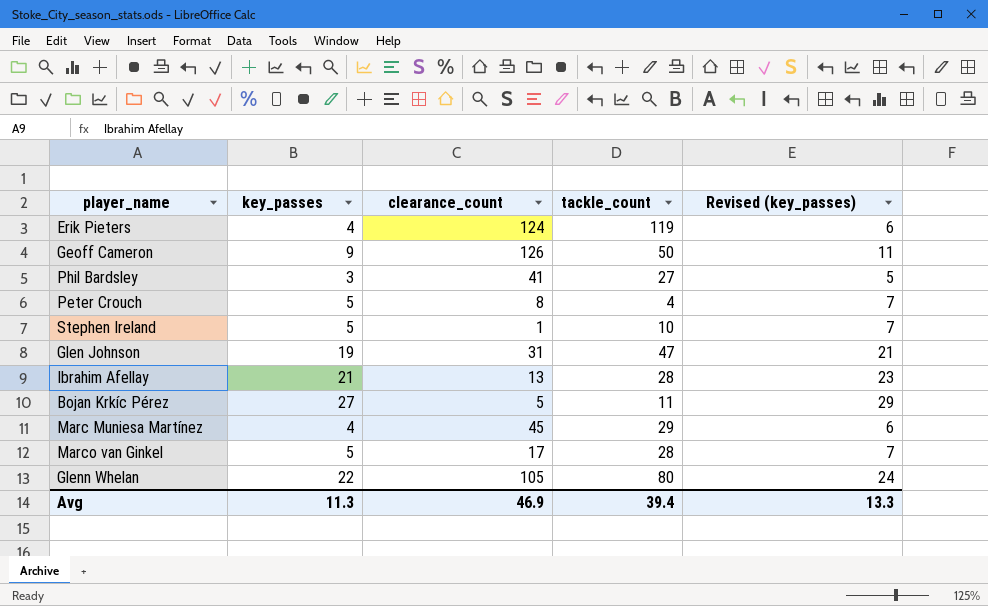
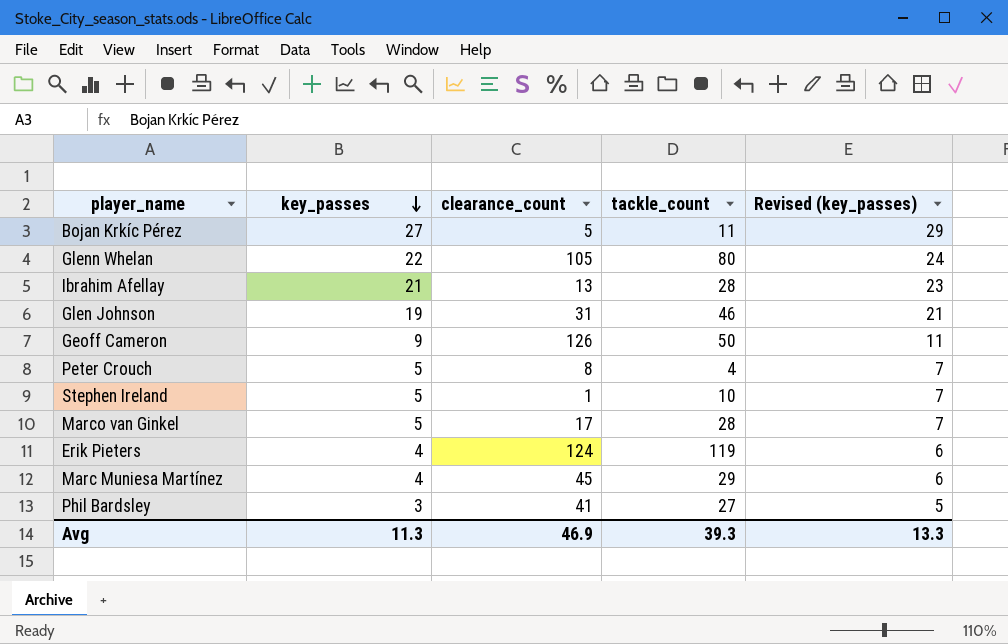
row order: none -> key_passes descending
Glen Johnson | tackle_count: 47 -> 46
Avg | tackle_count: 39.4 -> 39.3

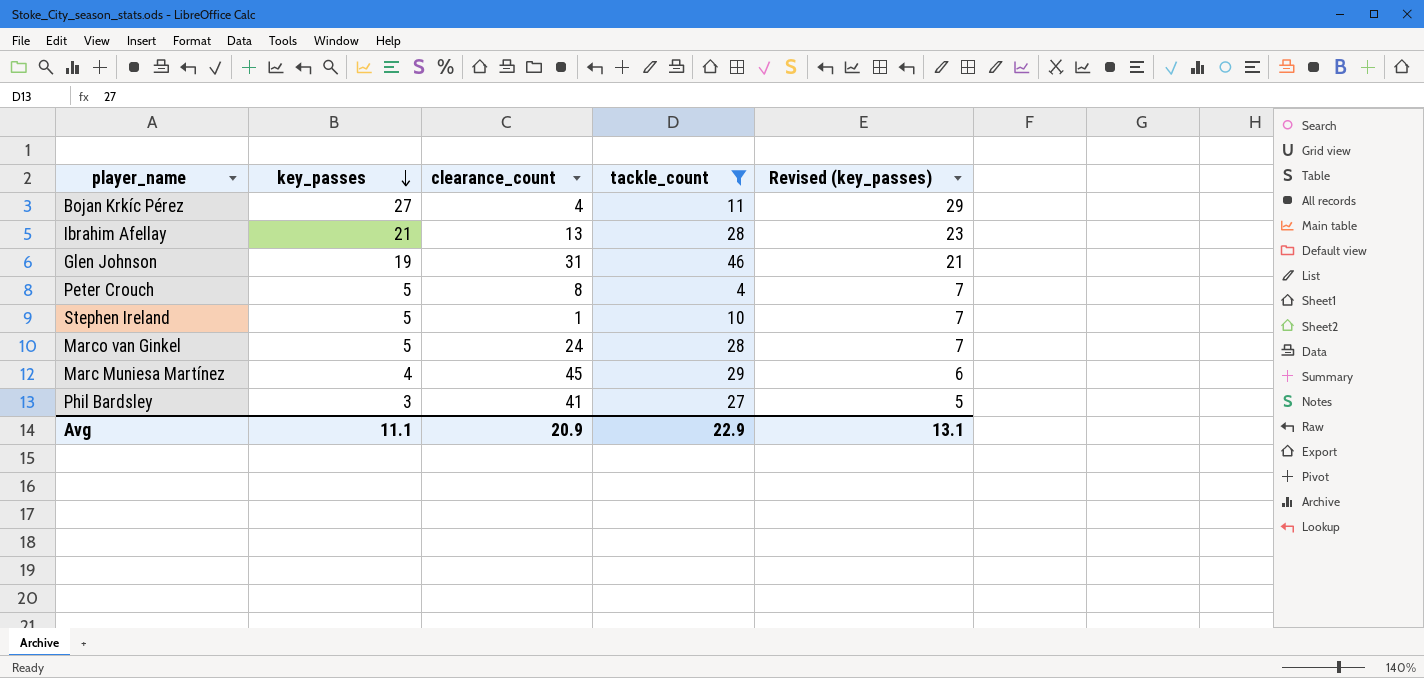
filter: none -> tackle_count <= 46
Bojan Krkíc Pérez | clearance_count: 5 -> 4
Marco van Ginkel | clearance_count: 17 -> 24
Avg | key_passes: 11.3 -> 11.1
Avg | clearance_count: 46.9 -> 20.9
Avg | tackle_count: 39.3 -> 22.9
Avg | Revised (key_passes): 13.3 -> 13.1

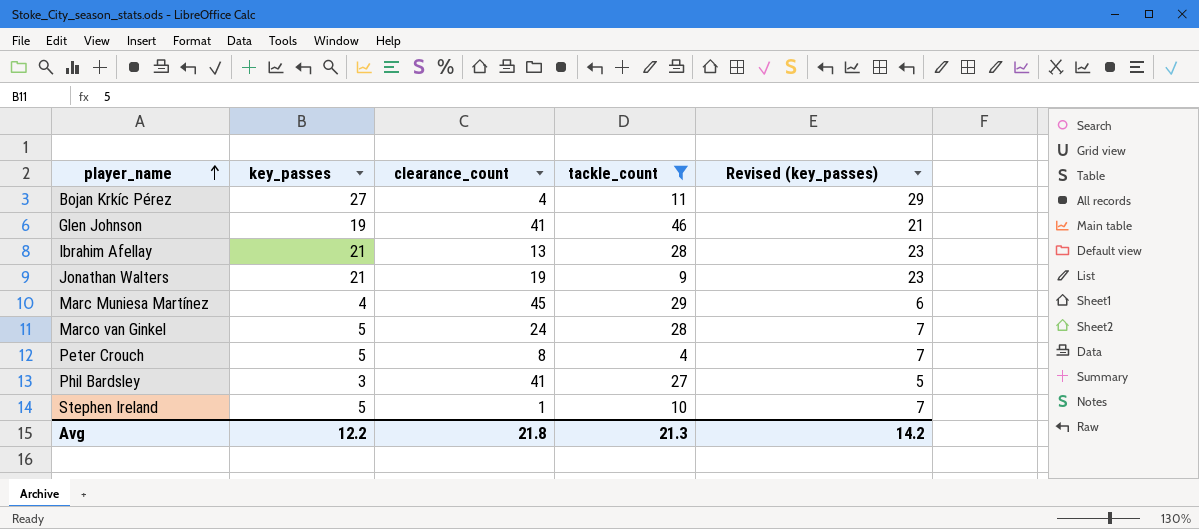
row order: key_passes descending -> player_name ascending
Glen Johnson | clearance_count: 31 -> 41
row Jonathan Walters: none -> 21 | 19 | 9 | 23
Avg | key_passes: 11.1 -> 12.2
Avg | clearance_count: 20.9 -> 21.8
Avg | tackle_count: 22.9 -> 21.3
Avg | Revised (key_passes): 13.1 -> 14.2

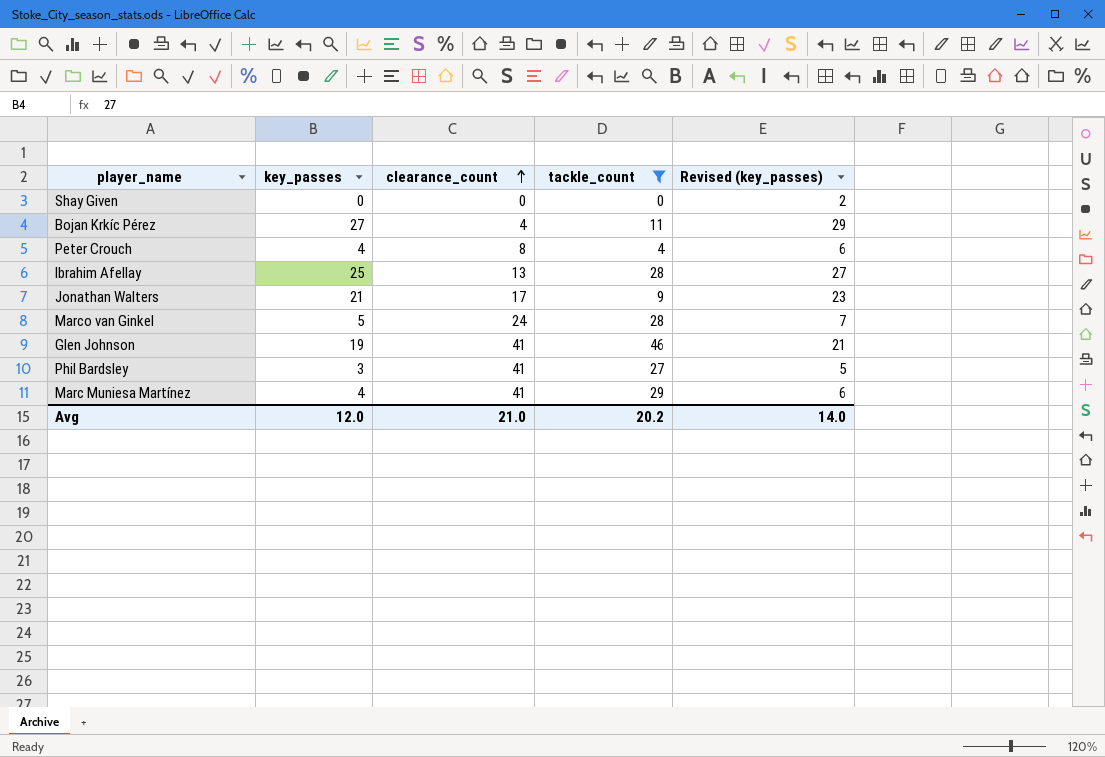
row order: player_name ascending -> clearance_count ascending
row Stephen Ireland: 5 | 1 | 10 | 7 -> none
row Shay Given: none -> 0 | 0 | 0 | 2
Peter Crouch | key_passes: 5 -> 4
Peter Crouch | Revised (key_passes): 7 -> 6
Ibrahim Afellay | key_passes: 21 -> 25
Ibrahim Afellay | Revised (key_passes): 23 -> 27
Jonathan Walters | clearance_count: 19 -> 17
Marc Muniesa Martínez | clearance_count: 45 -> 41
Avg | key_passes: 12.2 -> 12.0
Avg | clearance_count: 21.8 -> 21.0
Avg | tackle_count: 21.3 -> 20.2
Avg | Revised (key_passes): 14.2 -> 14.0

